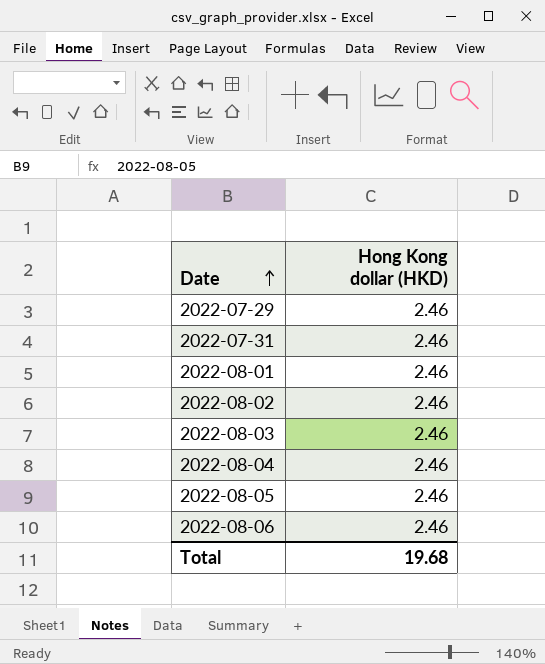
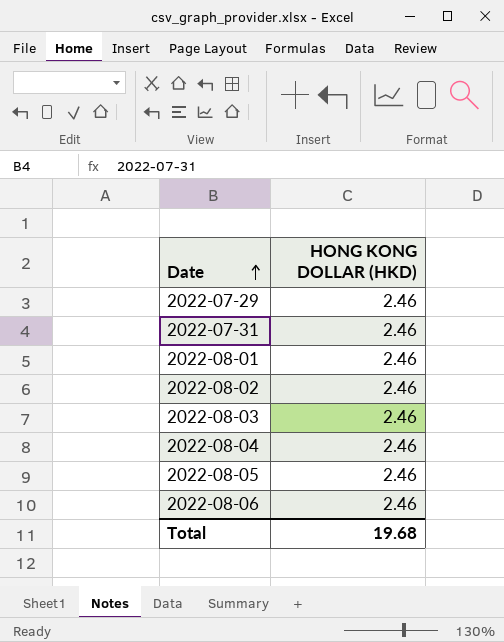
column name: Hong Kong dollar (HKD) -> HONG KONG DOLLAR (HKD)

